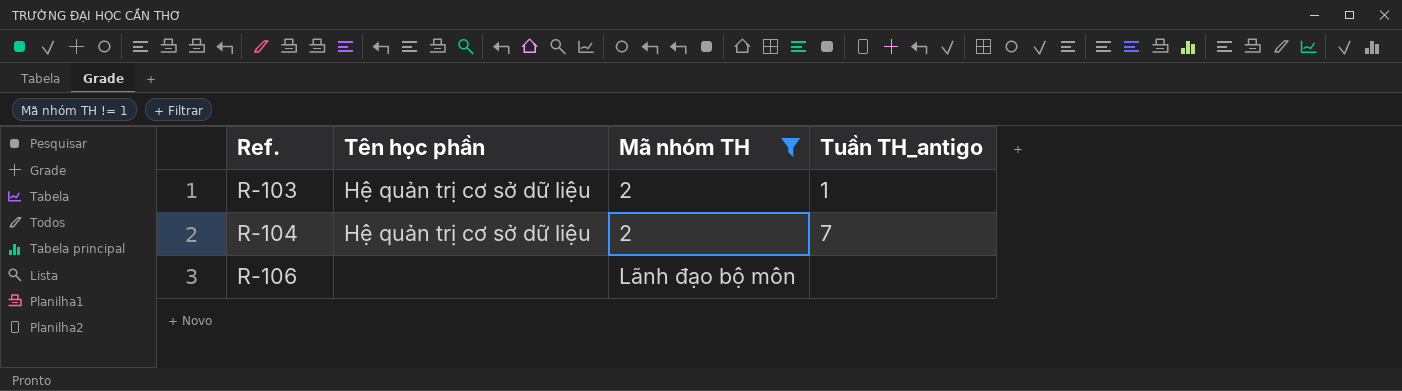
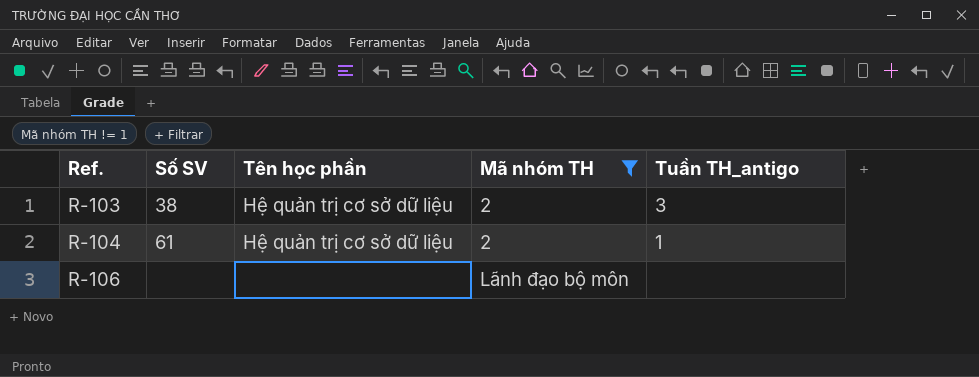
column Số SV | position: none -> 2
R-103 | Tuần TH_antigo: 1 -> 3
R-104 | Tuần TH_antigo: 7 -> 1

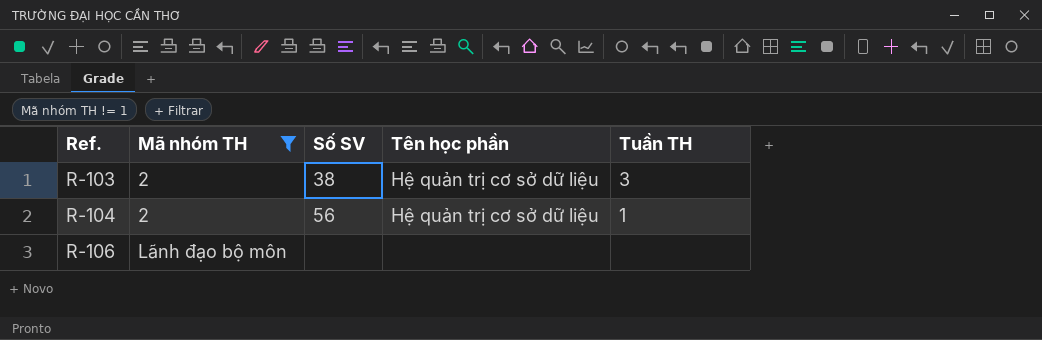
column Mã nhóm TH | position: 4 -> 2
column name: Tuần TH_antigo -> Tuần TH
R-104 | Số SV: 61 -> 56

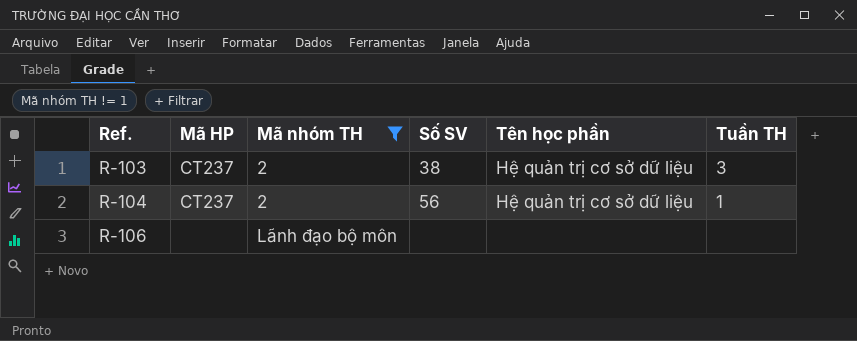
column Mã HP | position: none -> 2

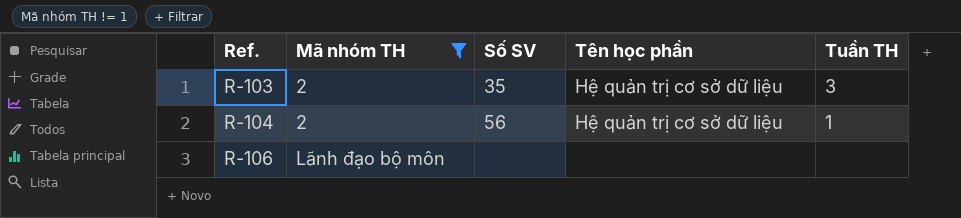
column Mã HP | position: 2 -> none
R-103 | Số SV: 38 -> 35

